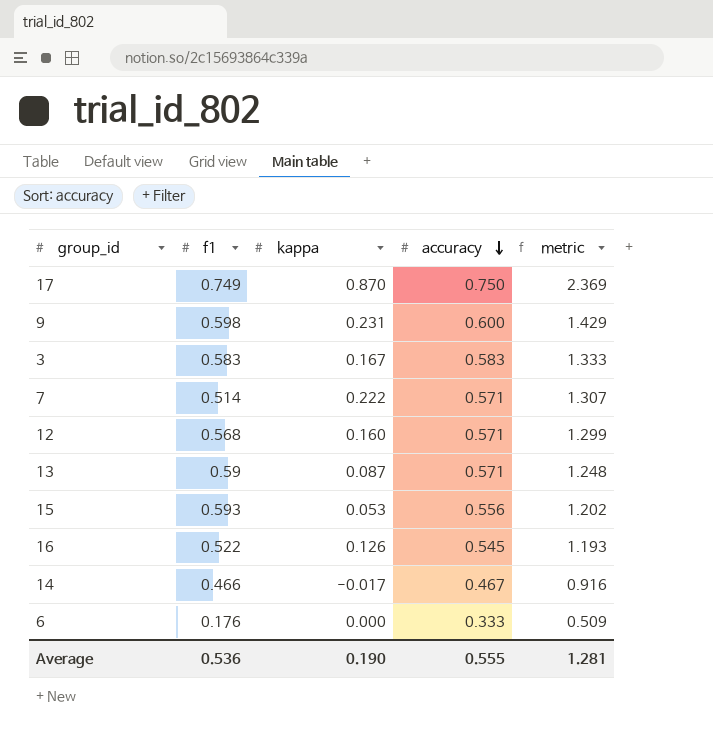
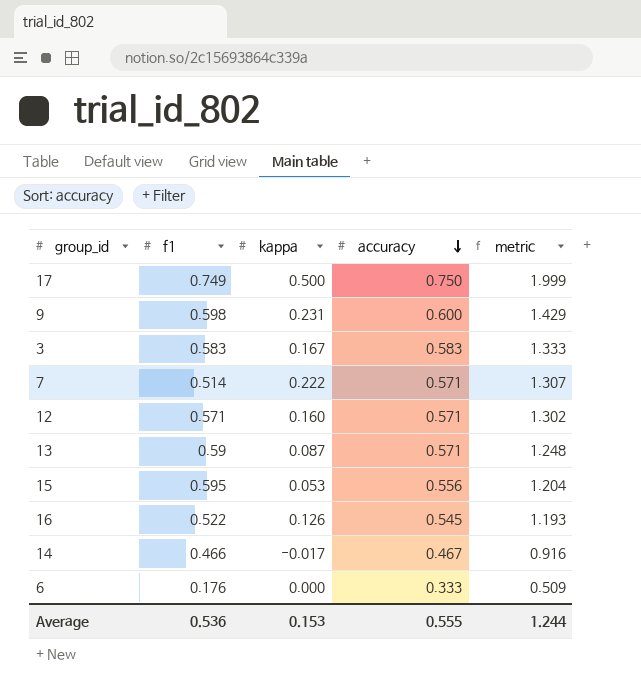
17 | kappa: 0.870 -> 0.500
17 | metric: 2.369 -> 1.999
12 | f1: 0.568 -> 0.571
12 | metric: 1.299 -> 1.302
15 | f1: 0.593 -> 0.595
15 | metric: 1.202 -> 1.204
Average | kappa: 0.190 -> 0.153
Average | metric: 1.281 -> 1.244

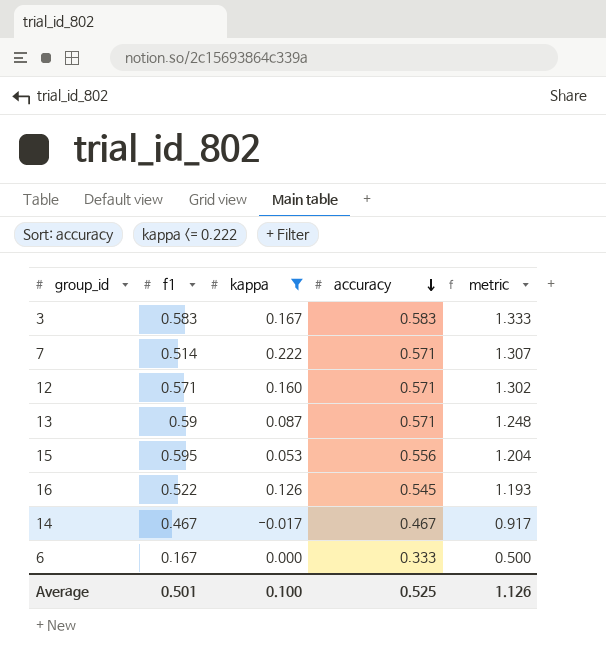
filter: none -> kappa <= 0.222
14 | f1: 0.466 -> 0.467
14 | metric: 0.916 -> 0.917
6 | f1: 0.176 -> 0.167
6 | metric: 0.509 -> 0.500
Average | f1: 0.536 -> 0.501
Average | kappa: 0.153 -> 0.100
Average | accuracy: 0.555 -> 0.525
Average | metric: 1.244 -> 1.126

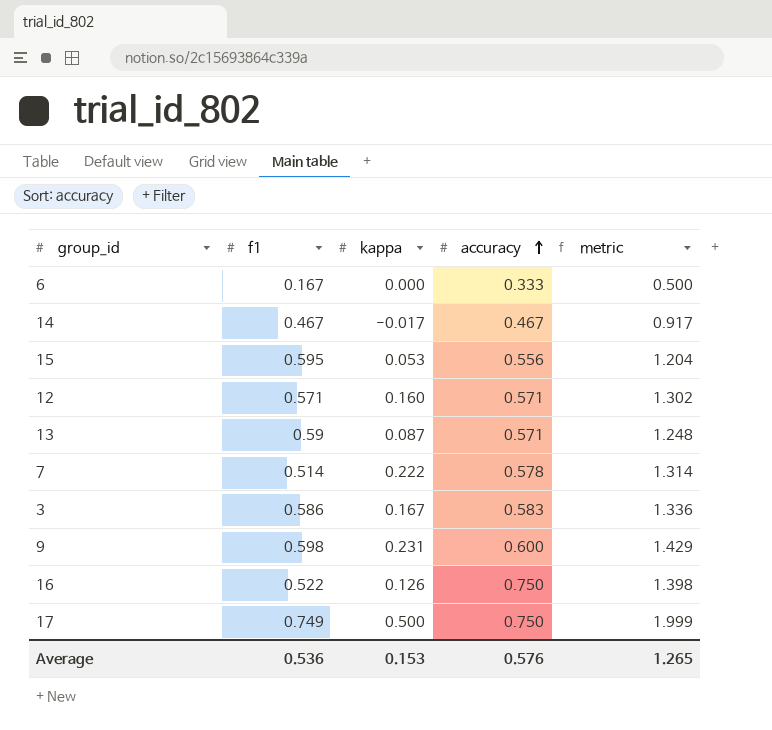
filter: kappa <= 0.222 -> none
row order: accuracy descending -> accuracy ascending
7 | accuracy: 0.571 -> 0.578
7 | metric: 1.307 -> 1.314
3 | f1: 0.583 -> 0.586
3 | metric: 1.333 -> 1.336
16 | accuracy: 0.545 -> 0.750
16 | metric: 1.193 -> 1.398
Average | f1: 0.501 -> 0.536
Average | kappa: 0.100 -> 0.153
Average | accuracy: 0.525 -> 0.576
Average | metric: 1.126 -> 1.265

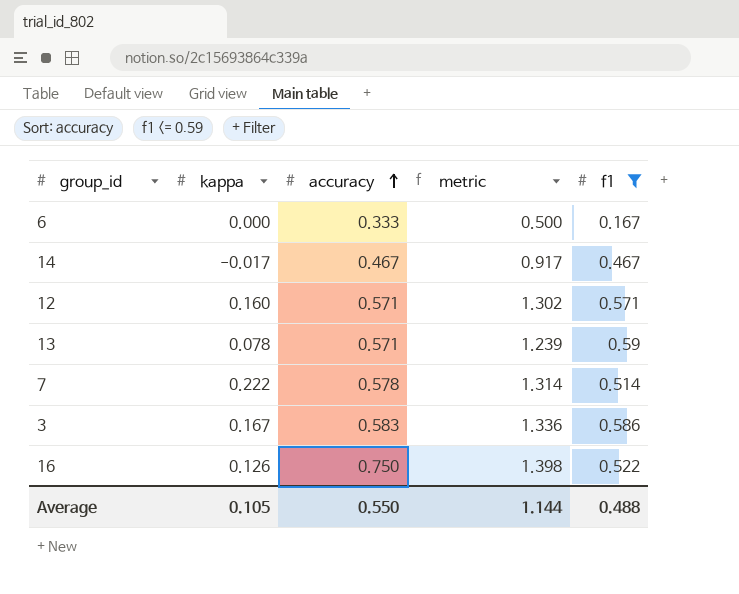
filter: none -> f1 <= 0.59
column f1 | position: 2 -> 5
13 | kappa: 0.087 -> 0.078
13 | metric: 1.248 -> 1.239
Average | kappa: 0.153 -> 0.105
Average | accuracy: 0.576 -> 0.550
Average | metric: 1.265 -> 1.144
Average | f1: 0.536 -> 0.488

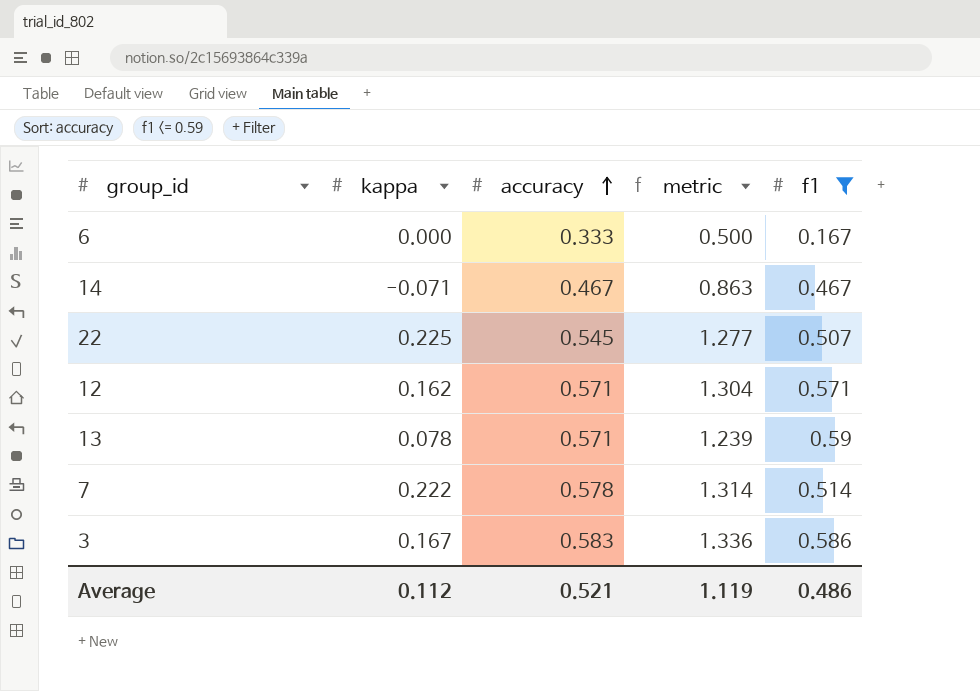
row 16: 0.126 | 0.750 | 1.398 | 0.522 -> none
14 | kappa: -0.017 -> -0.071
14 | metric: 0.917 -> 0.863
row 22: none -> 0.225 | 0.545 | 1.277 | 0.507
12 | kappa: 0.160 -> 0.162
12 | metric: 1.302 -> 1.304
Average | kappa: 0.105 -> 0.112
Average | accuracy: 0.550 -> 0.521
Average | metric: 1.144 -> 1.119
Average | f1: 0.488 -> 0.486

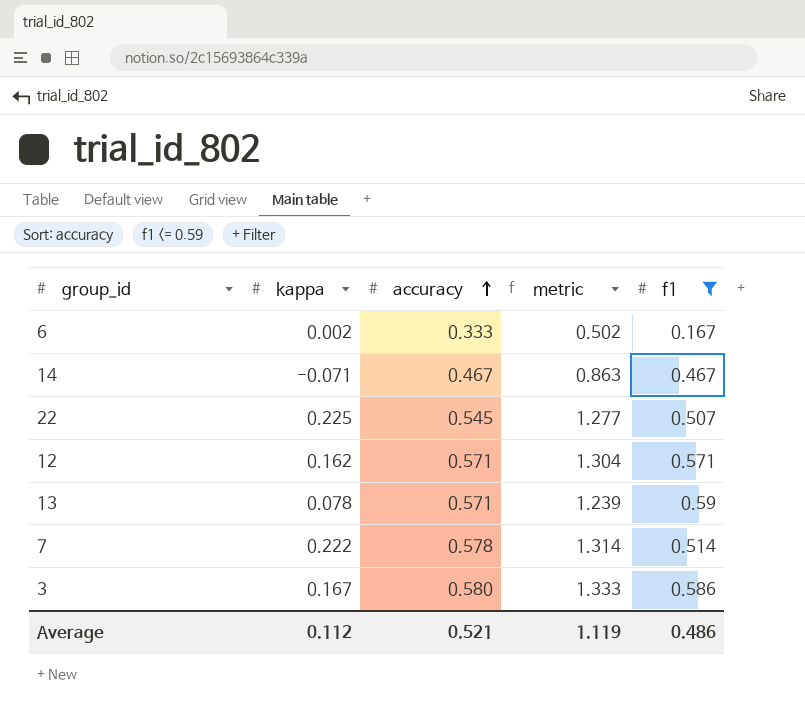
6 | kappa: 0.000 -> 0.002
6 | metric: 0.500 -> 0.502
3 | accuracy: 0.583 -> 0.580
3 | metric: 1.336 -> 1.333

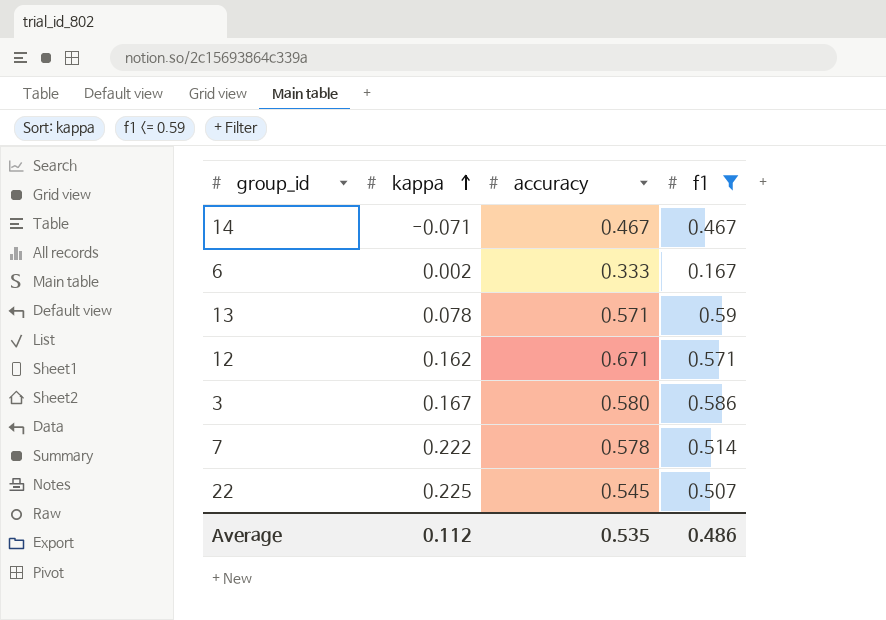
row order: accuracy ascending -> kappa ascending
column metric | formula: [kappa] + [accuracy] + [f1] -> none
12 | accuracy: 0.571 -> 0.671
Average | accuracy: 0.521 -> 0.535

